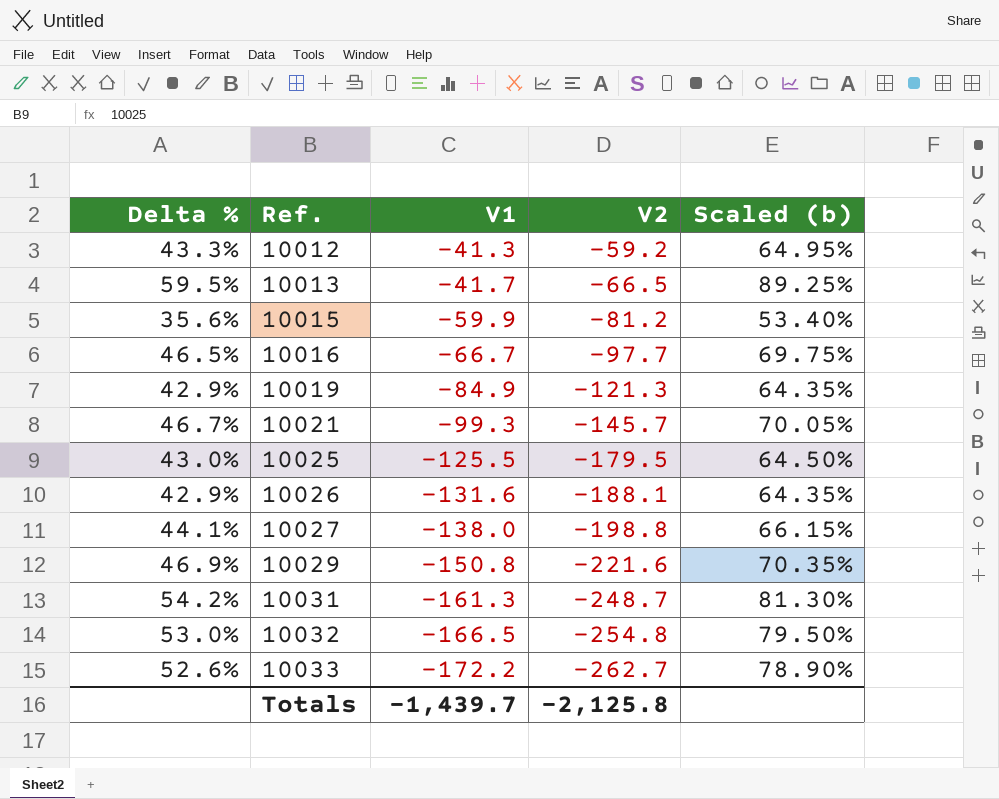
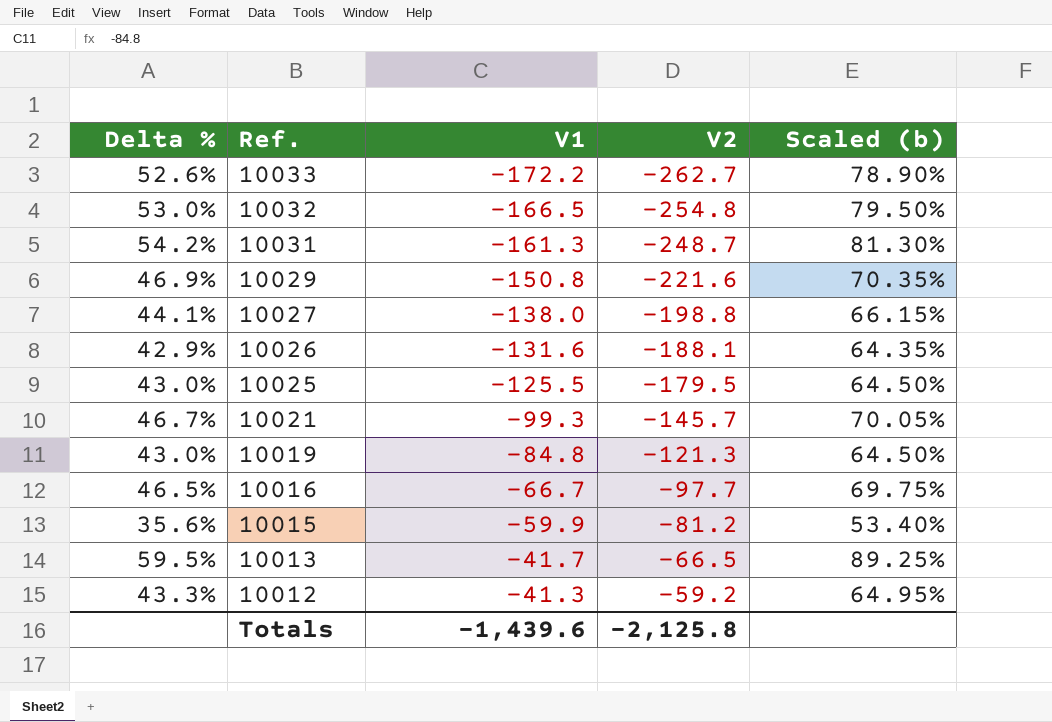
row order: Ref. ascending -> Ref. descending
10019 | Delta %: 42.9% -> 43.0%
10019 | V1: -84.9 -> -84.8
10019 | Scaled (b): 64.35% -> 64.50%
Totals | V1: -1,439.7 -> -1,439.6

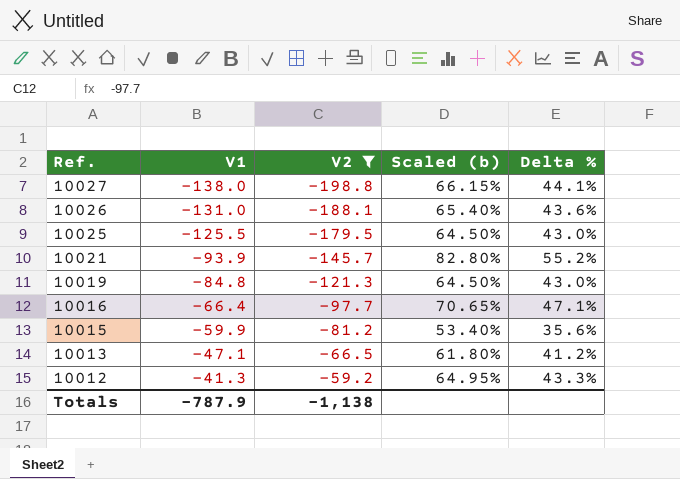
filter: none -> V2 >= -198.8
column Delta % | position: 1 -> 5
10026 | V1: -131.6 -> -131.0
10026 | Scaled (b): 64.35% -> 65.40%
10026 | Delta %: 42.9% -> 43.6%
10021 | V1: -99.3 -> -93.9
10021 | Scaled (b): 70.05% -> 82.80%
10021 | Delta %: 46.7% -> 55.2%
10016 | V1: -66.7 -> -66.4
10016 | Scaled (b): 69.75% -> 70.65%
10016 | Delta %: 46.5% -> 47.1%
10013 | V1: -41.7 -> -47.1
10013 | Scaled (b): 89.25% -> 61.80%
10013 | Delta %: 59.5% -> 41.2%
Totals | V1: -1,439.6 -> -787.9
Totals | V2: -2,125.8 -> -1,138

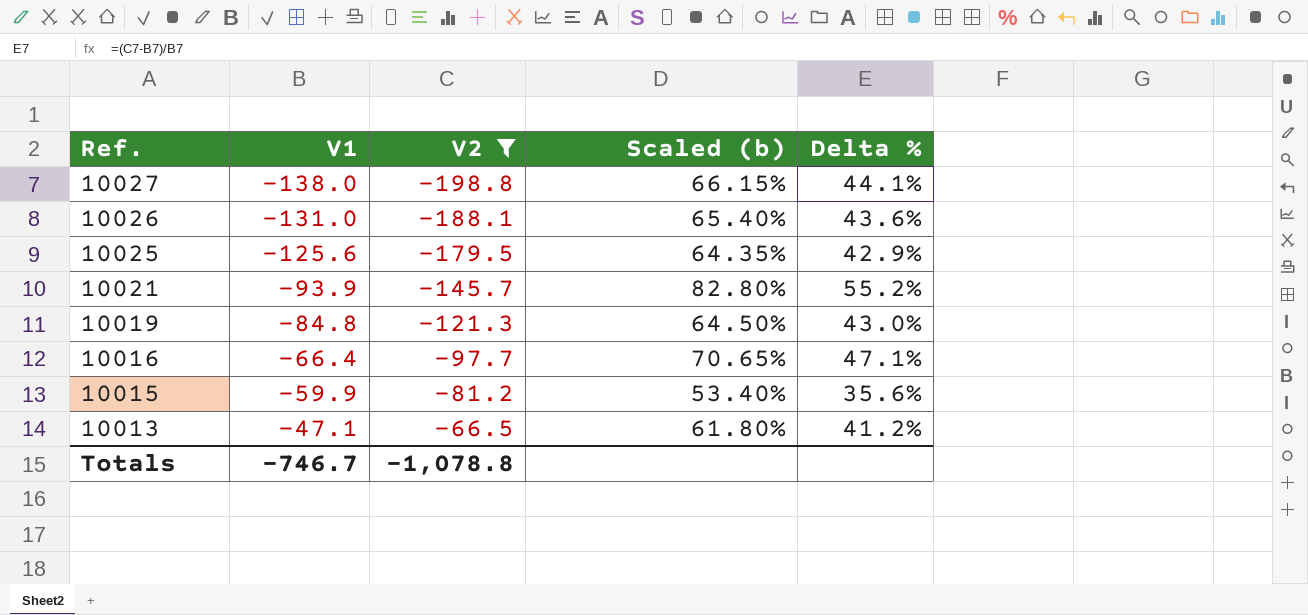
row 10012: -41.3 | -59.2 | 64.95% | 43.3% -> none
10025 | V1: -125.5 -> -125.6
10025 | Scaled (b): 64.50% -> 64.35%
10025 | Delta %: 43.0% -> 42.9%
Totals | V1: -787.9 -> -746.7
Totals | V2: -1,138 -> -1,078.8

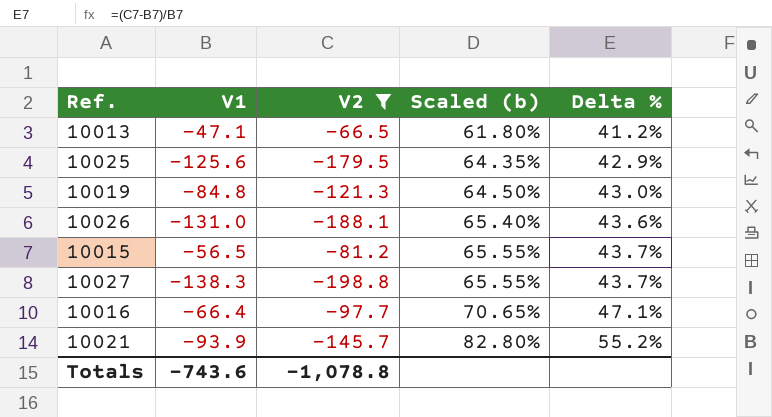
row order: Ref. descending -> Scaled (b) ascending
10015 | V1: -59.9 -> -56.5
10015 | Scaled (b): 53.40% -> 65.55%
10015 | Delta %: 35.6% -> 43.7%
10027 | V1: -138.0 -> -138.3
10027 | Scaled (b): 66.15% -> 65.55%
10027 | Delta %: 44.1% -> 43.7%
Totals | V1: -746.7 -> -743.6

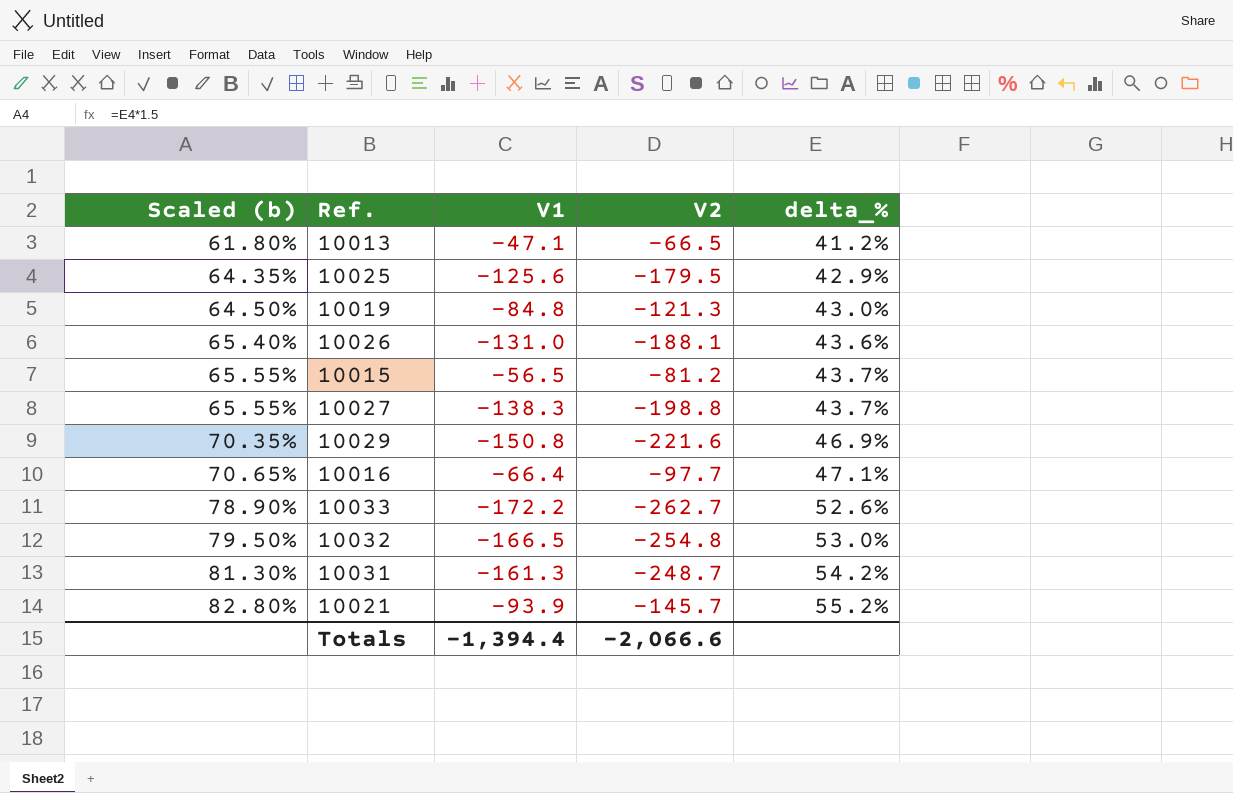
filter: V2 >= -198.8 -> none
column Scaled (b) | position: 4 -> 1
column name: Delta % -> delta_%
Totals | V1: -743.6 -> -1,394.4
Totals | V2: -1,078.8 -> -2,066.6

